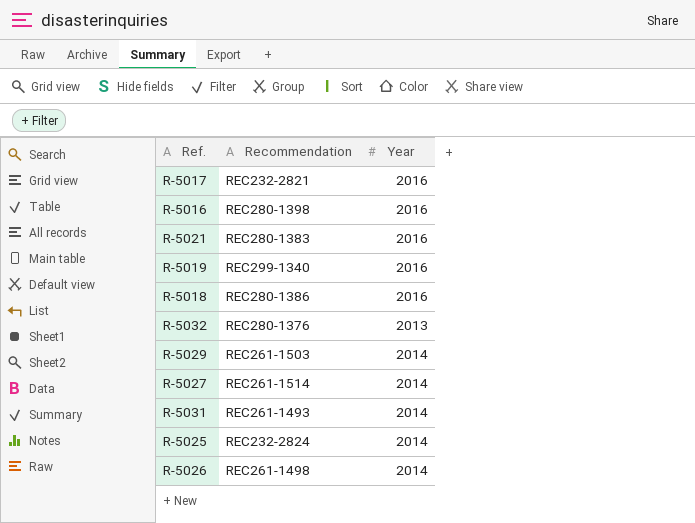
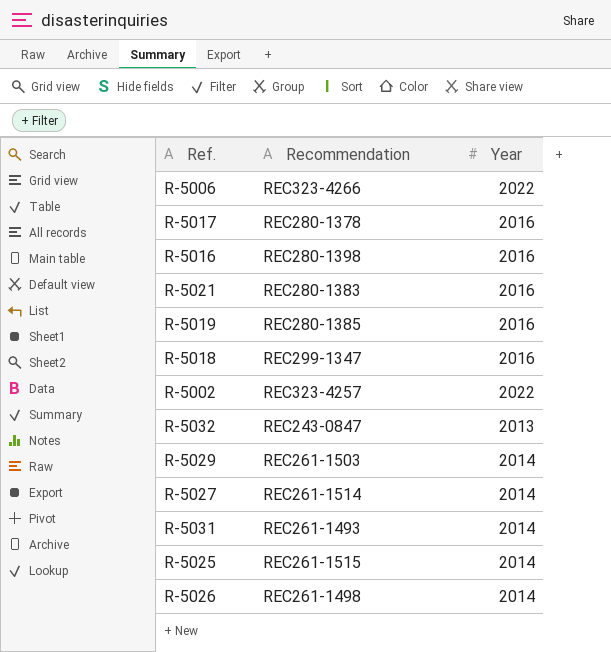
row R-5006: none -> REC323-4266 | 2022
R-5017 | Recommendation: REC232-2821 -> REC280-1378
R-5019 | Recommendation: REC299-1340 -> REC280-1385
R-5018 | Recommendation: REC280-1386 -> REC299-1347
row R-5002: none -> REC323-4257 | 2022
R-5032 | Recommendation: REC280-1376 -> REC243-0847
R-5025 | Recommendation: REC232-2824 -> REC261-1515

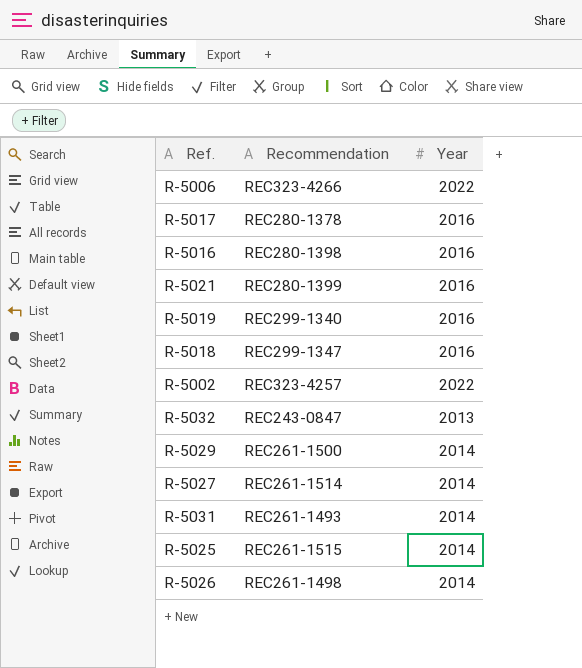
R-5021 | Recommendation: REC280-1383 -> REC280-1399
R-5019 | Recommendation: REC280-1385 -> REC299-1340
R-5029 | Recommendation: REC261-1503 -> REC261-1500

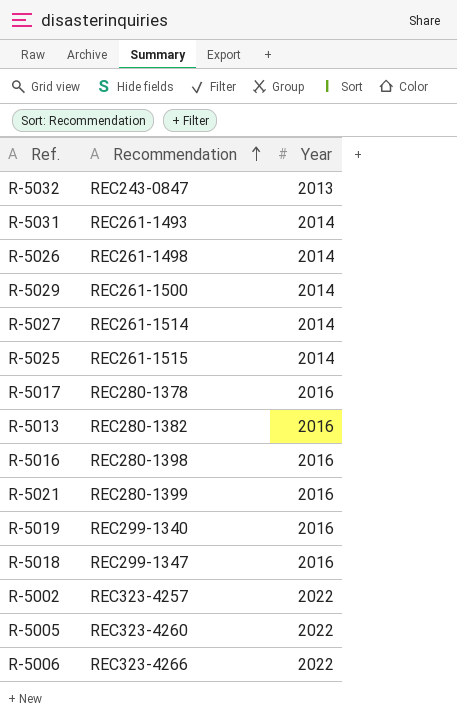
row order: none -> Recommendation ascending
row R-5013: none -> REC280-1382 | 2016
row R-5005: none -> REC323-4260 | 2022

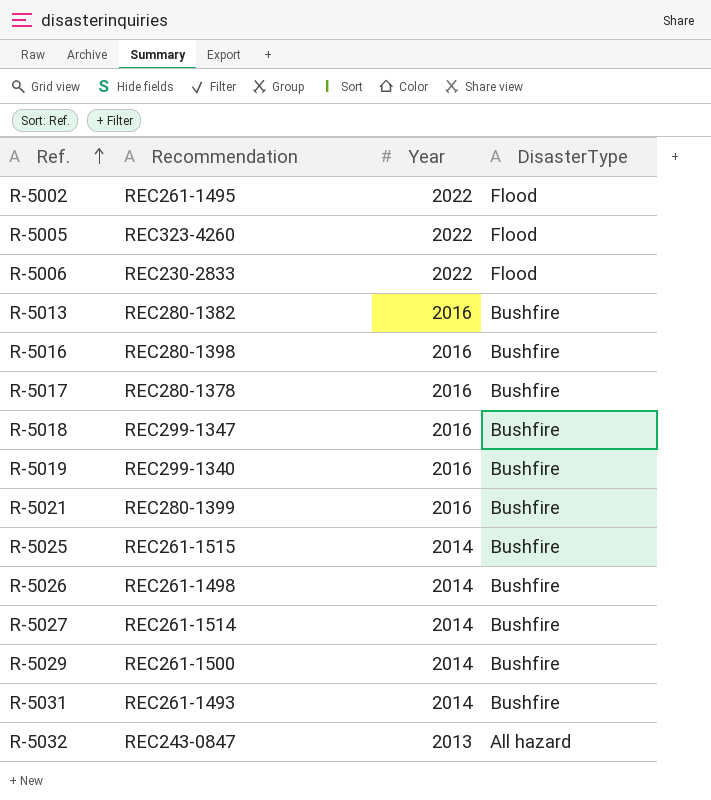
row order: Recommendation ascending -> Ref. ascending
column DisasterType | position: none -> 4
R-5002 | Recommendation: REC323-4257 -> REC261-1495
R-5006 | Recommendation: REC323-4266 -> REC230-2833

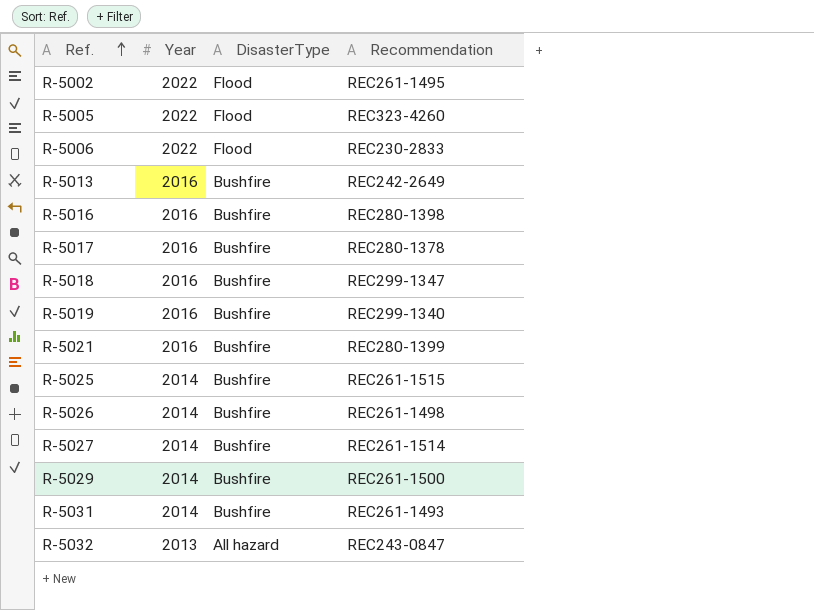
column Recommendation | position: 2 -> 4
R-5013 | Recommendation: REC280-1382 -> REC242-2649

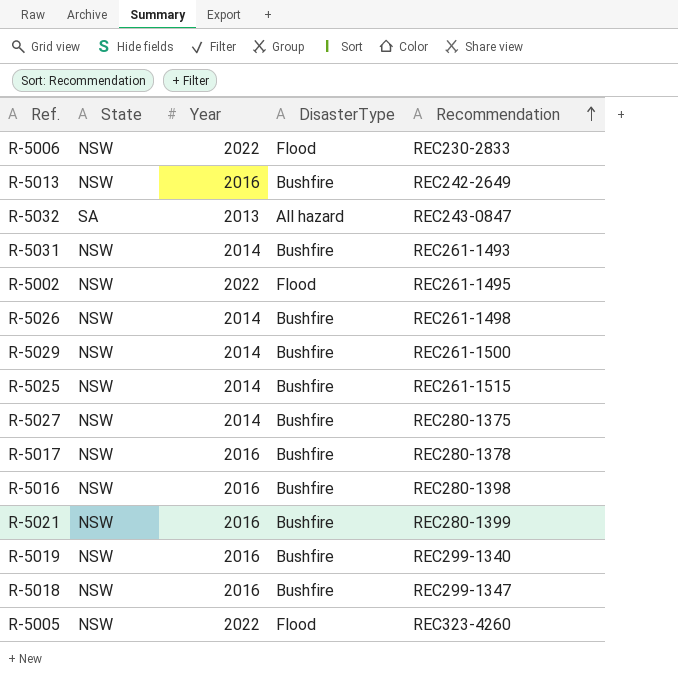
row order: Ref. ascending -> Recommendation ascending
column State | position: none -> 2
R-5027 | Recommendation: REC261-1514 -> REC280-1375

